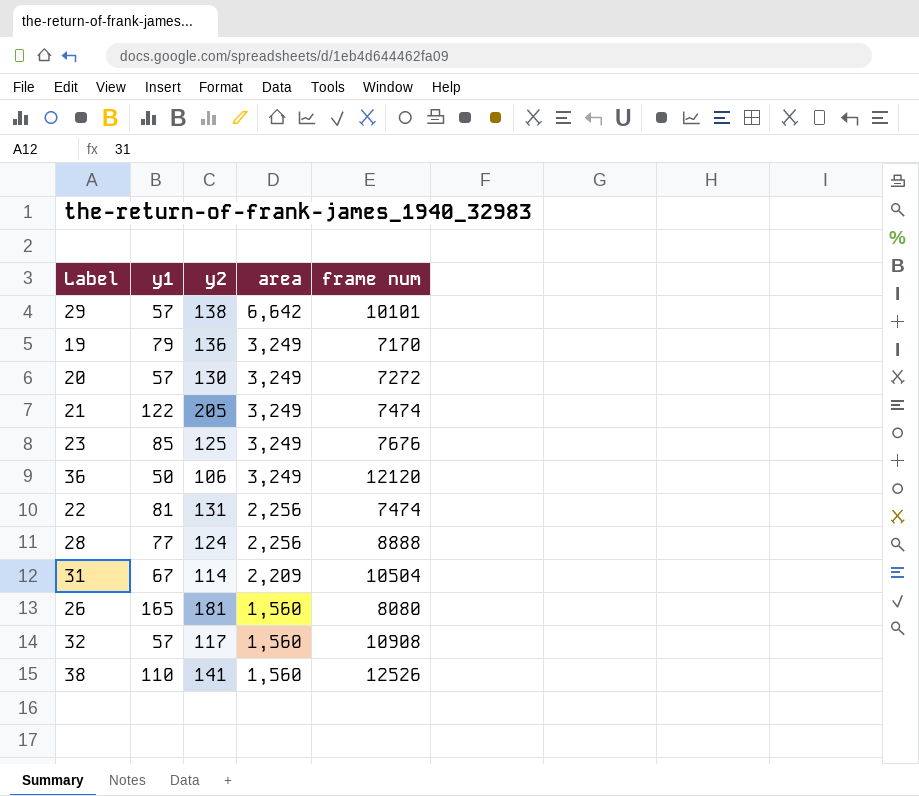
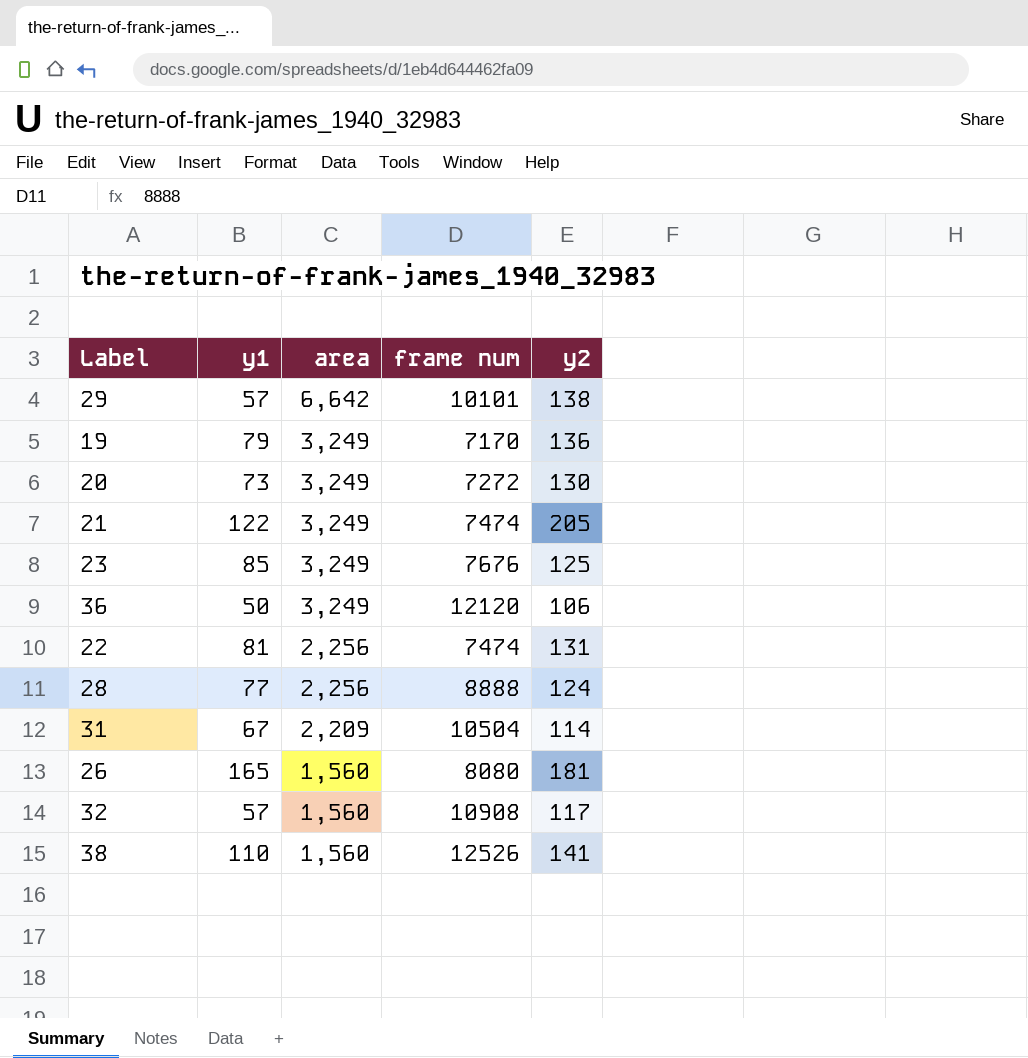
column y2 | position: 3 -> 5
20 | y1: 57 -> 73

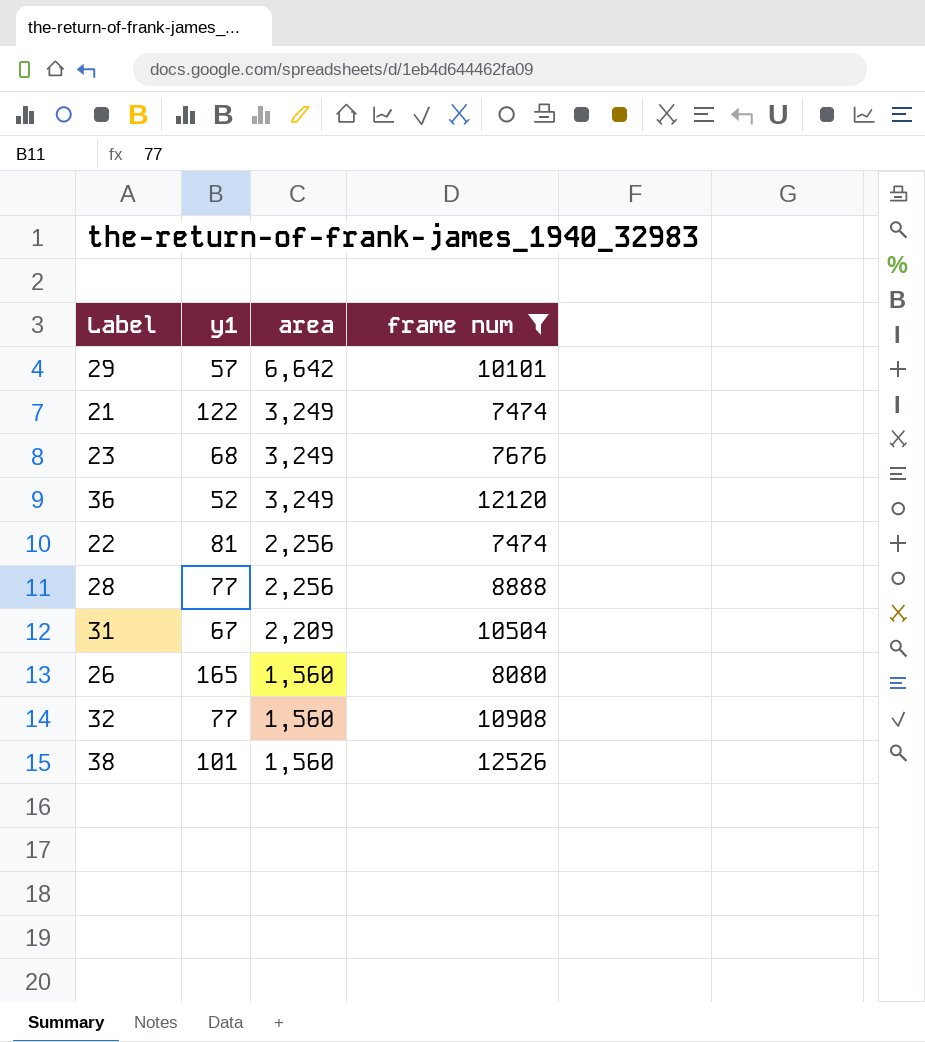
filter: none -> frame num >= 7474
column y2 | position: 5 -> none
23 | y1: 85 -> 68
36 | y1: 50 -> 52
32 | y1: 57 -> 77
38 | y1: 110 -> 101

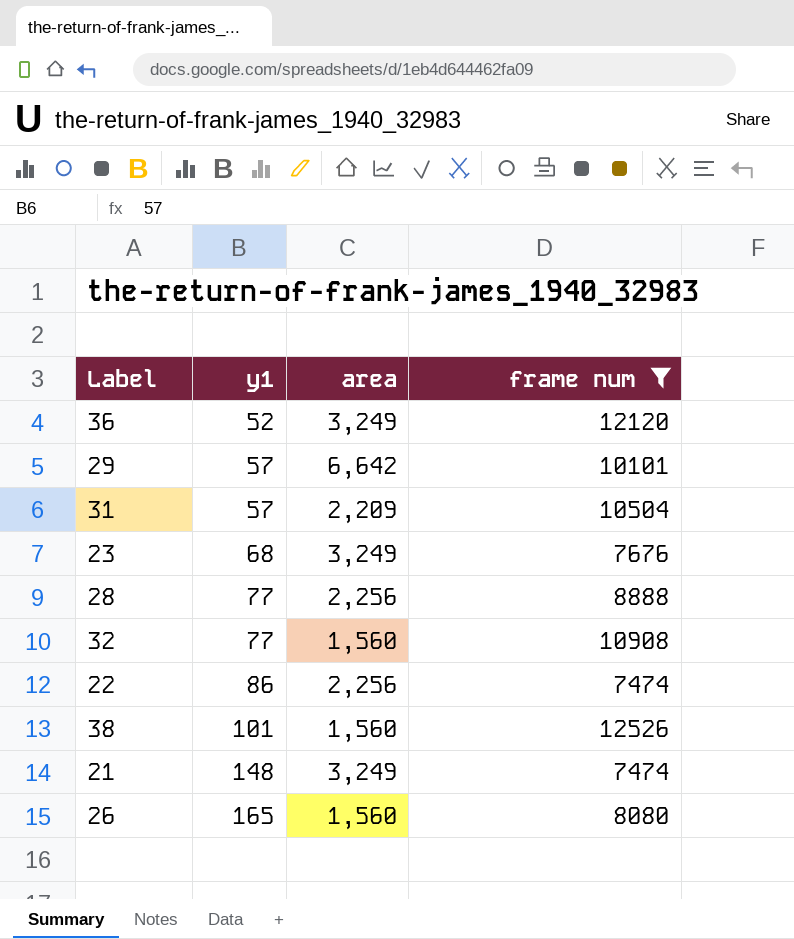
row order: area descending -> y1 ascending
31 | y1: 67 -> 57
22 | y1: 81 -> 86
21 | y1: 122 -> 148

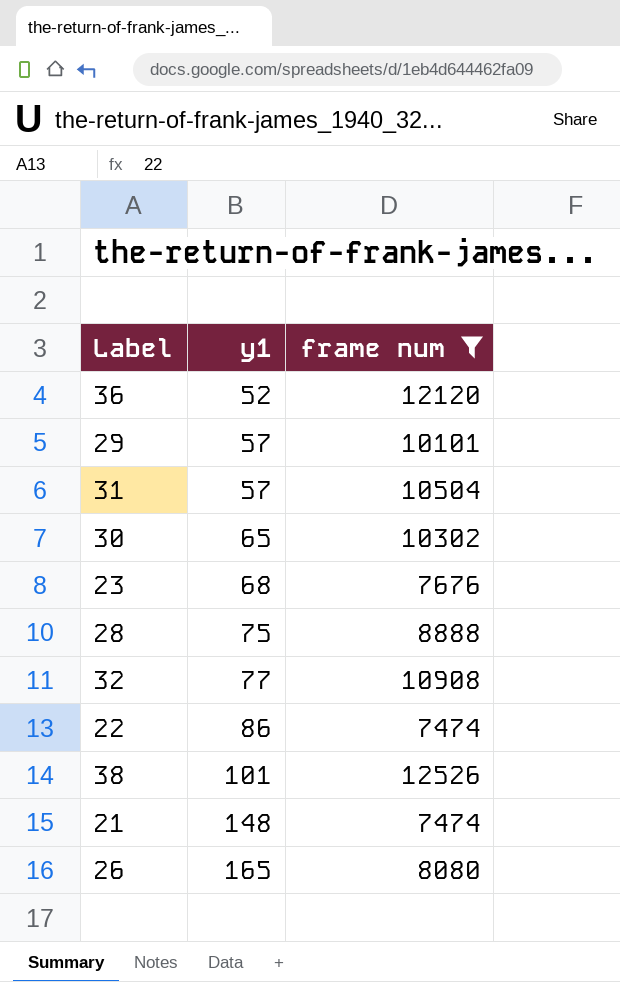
column area | position: 3 -> none
row 30: none -> 65 | 10302
28 | y1: 77 -> 75

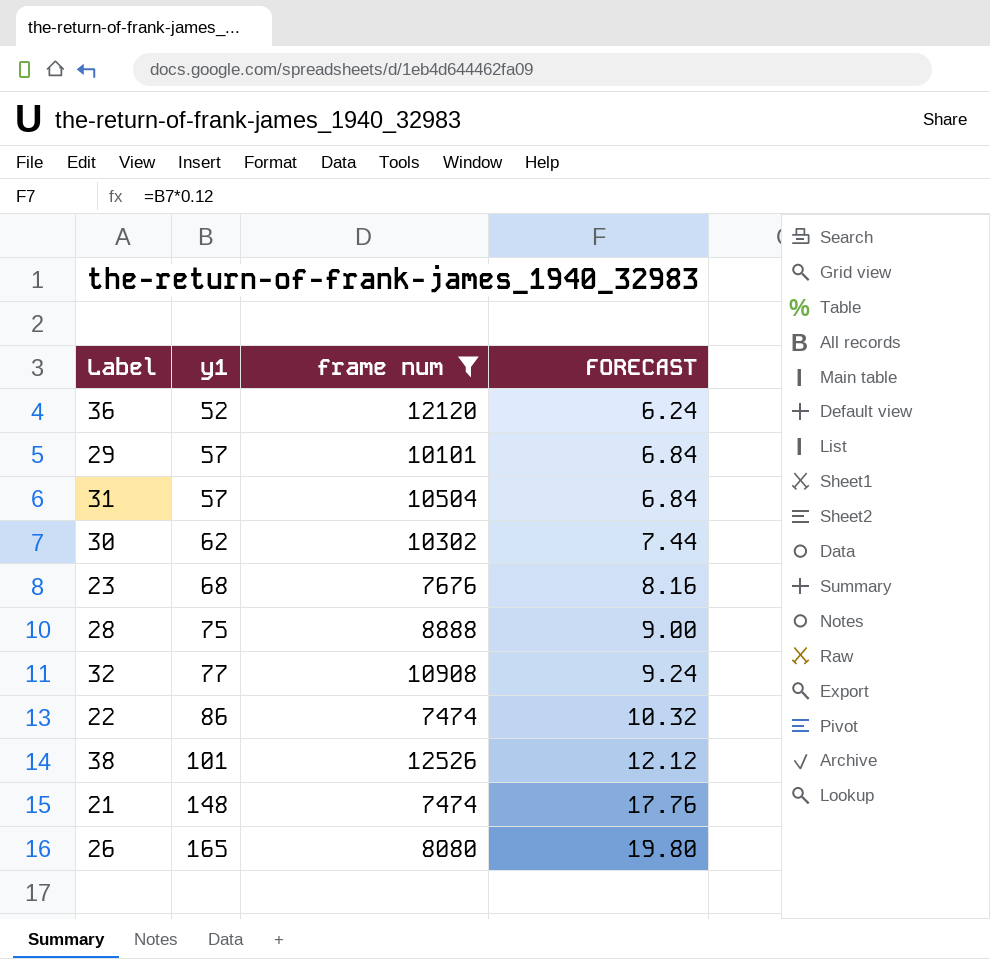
column FORECAST | formula: none -> [y1] * 0.12
30 | y1: 65 -> 62

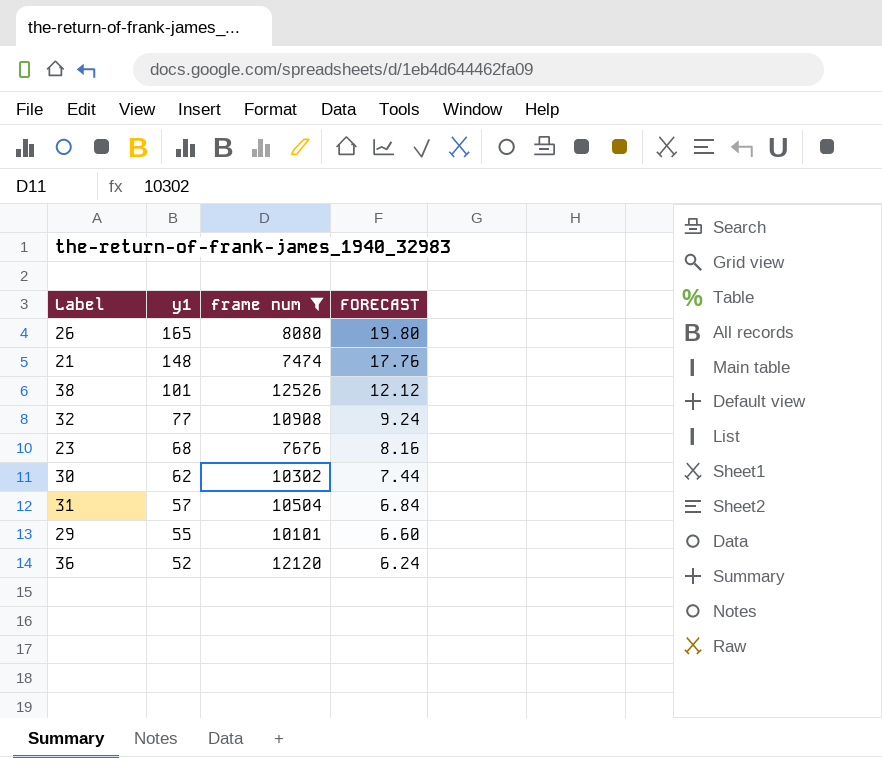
row order: y1 ascending -> y1 descending
row 28: 75 | 8888 | 9.00 -> none
row 22: 86 | 7474 | 10.32 -> none
29 | y1: 57 -> 55
29 | FORECAST: 6.84 -> 6.60

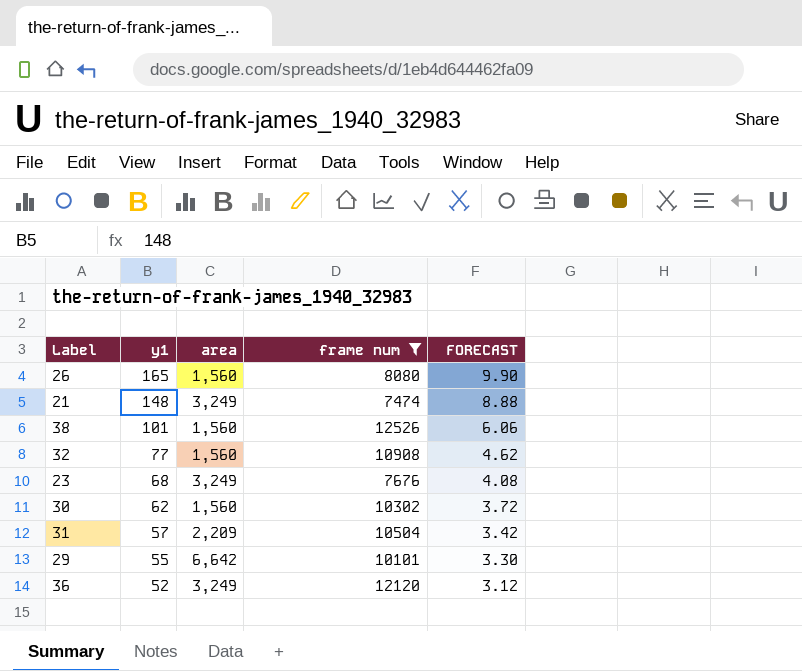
column area | position: none -> 3
column FORECAST | formula: [y1] * 0.12 -> [y1] * 0.06

